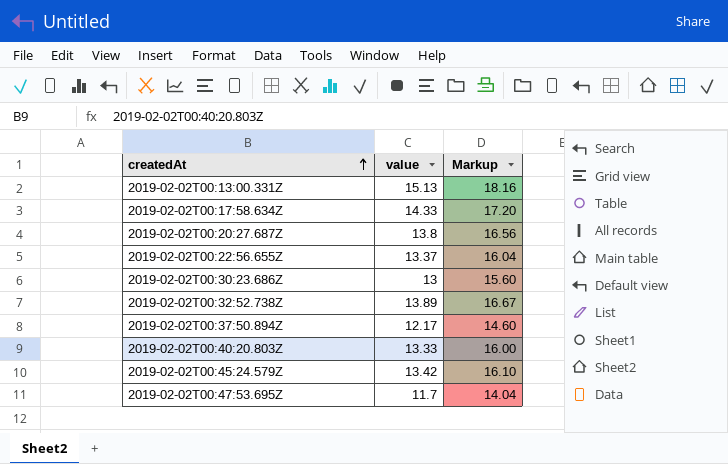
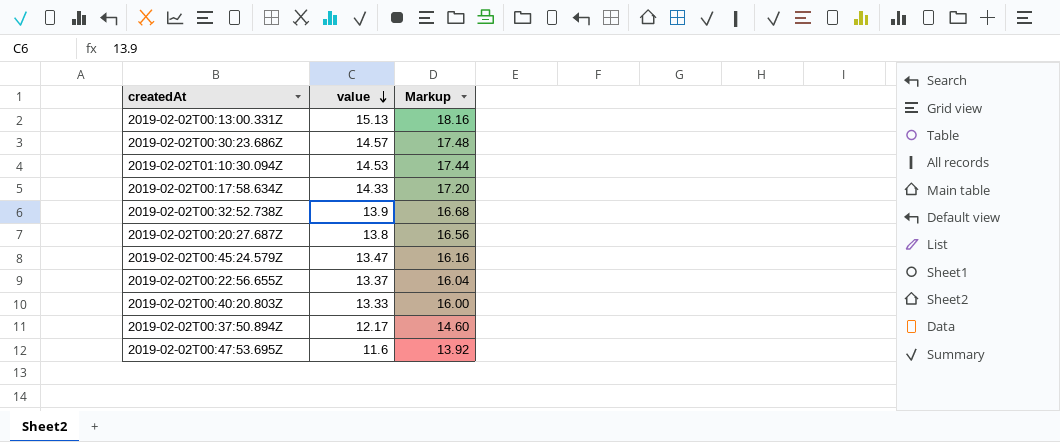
row order: createdAt ascending -> value descending
2019-02-02T00:30:23.686Z | value: 13 -> 14.57
2019-02-02T00:30:23.686Z | Markup: 15.60 -> 17.48
row 2019-02-02T01:10:30.094Z: none -> 14.53 | 17.44
2019-02-02T00:32:52.738Z | value: 13.89 -> 13.9
2019-02-02T00:32:52.738Z | Markup: 16.67 -> 16.68
2019-02-02T00:45:24.579Z | value: 13.42 -> 13.47
2019-02-02T00:45:24.579Z | Markup: 16.10 -> 16.16
2019-02-02T00:47:53.695Z | value: 11.7 -> 11.6
2019-02-02T00:47:53.695Z | Markup: 14.04 -> 13.92

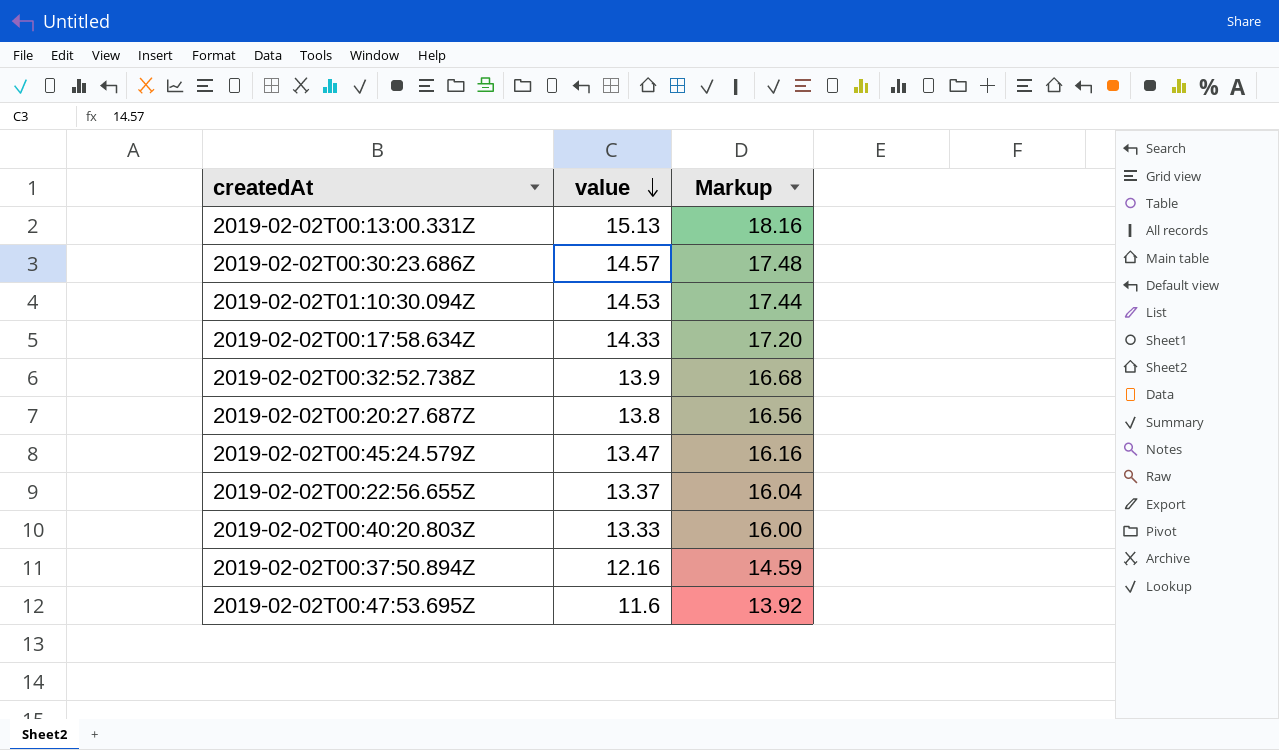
2019-02-02T00:37:50.894Z | value: 12.17 -> 12.16
2019-02-02T00:37:50.894Z | Markup: 14.60 -> 14.59

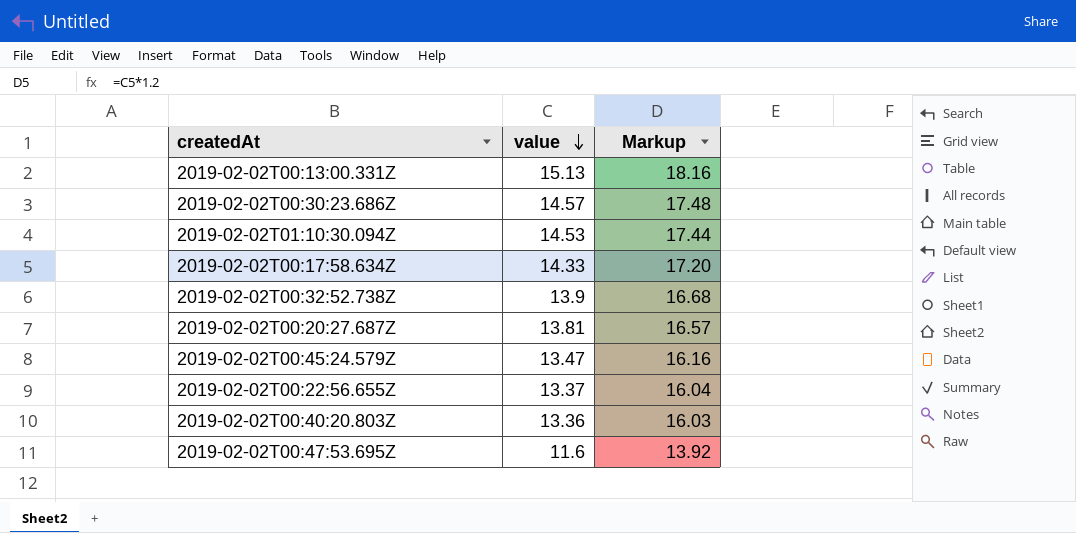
row 2019-02-02T00:37:50.894Z: 12.16 | 14.59 -> none
2019-02-02T00:20:27.687Z | value: 13.8 -> 13.81
2019-02-02T00:20:27.687Z | Markup: 16.56 -> 16.57
2019-02-02T00:40:20.803Z | value: 13.33 -> 13.36
2019-02-02T00:40:20.803Z | Markup: 16.00 -> 16.03

